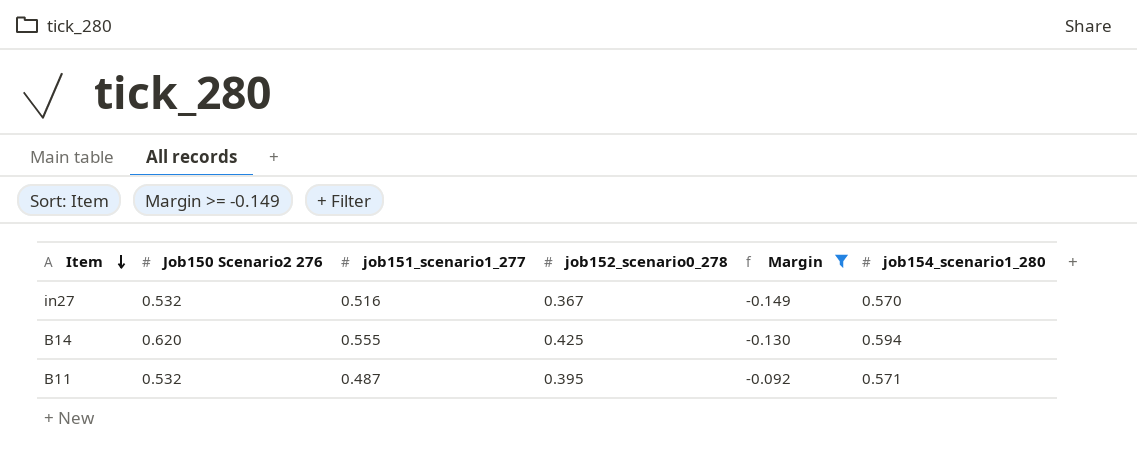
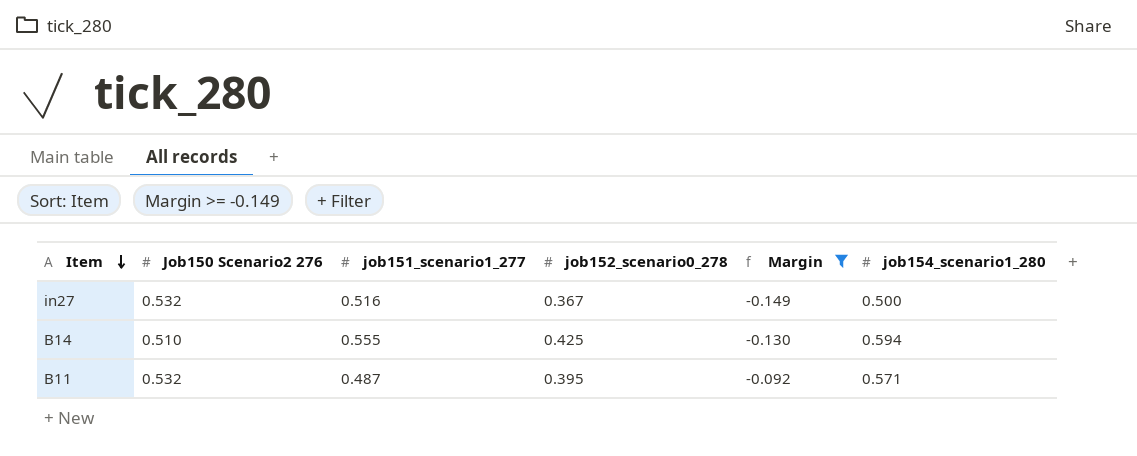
in27 | job154_scenario1_280: 0.570 -> 0.500
B14 | Job150 Scenario2 276: 0.620 -> 0.510

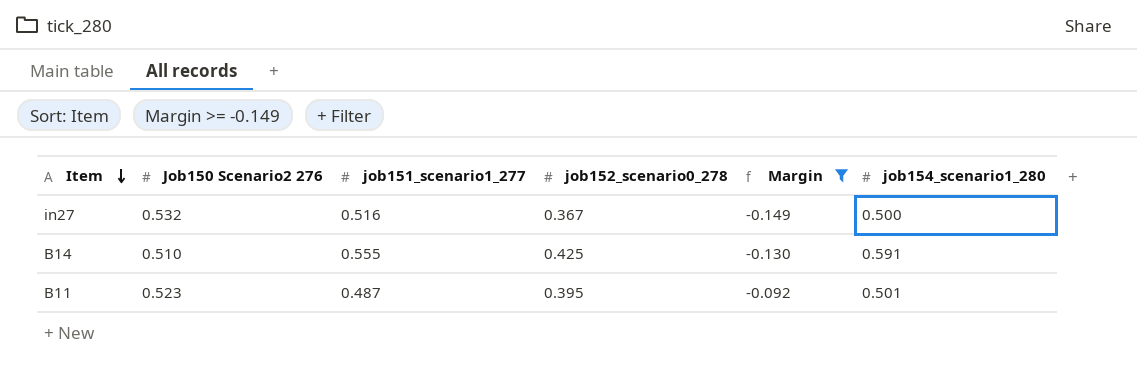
B14 | job154_scenario1_280: 0.594 -> 0.591
B11 | Job150 Scenario2 276: 0.532 -> 0.523
B11 | job154_scenario1_280: 0.571 -> 0.501

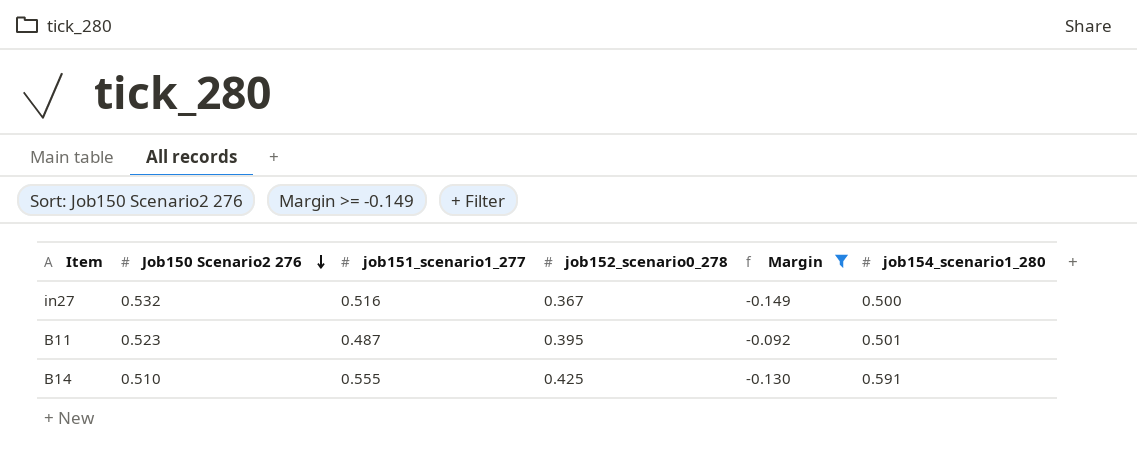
row order: Item descending -> Job150 Scenario2 276 descending

